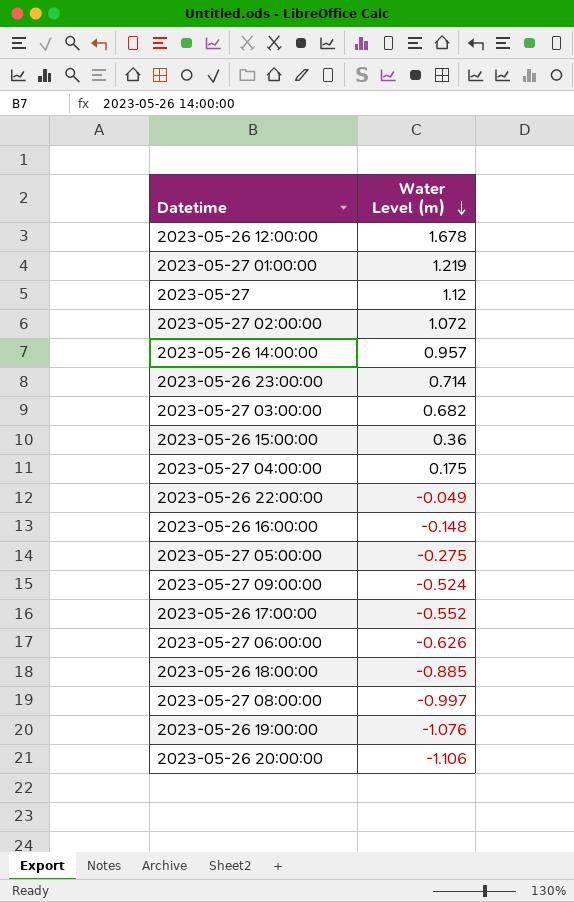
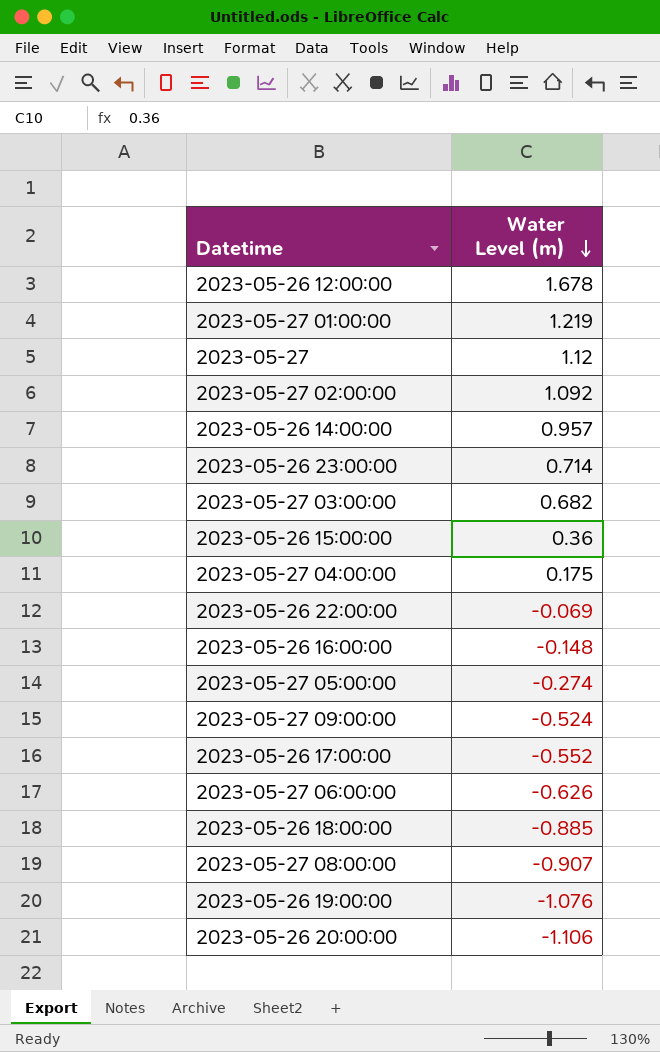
2023-05-27 02:00:00 | Water Level (m): 1.072 -> 1.092
2023-05-26 22:00:00 | Water Level (m): -0.049 -> -0.069
2023-05-27 05:00:00 | Water Level (m): -0.275 -> -0.274
2023-05-27 08:00:00 | Water Level (m): -0.997 -> -0.907

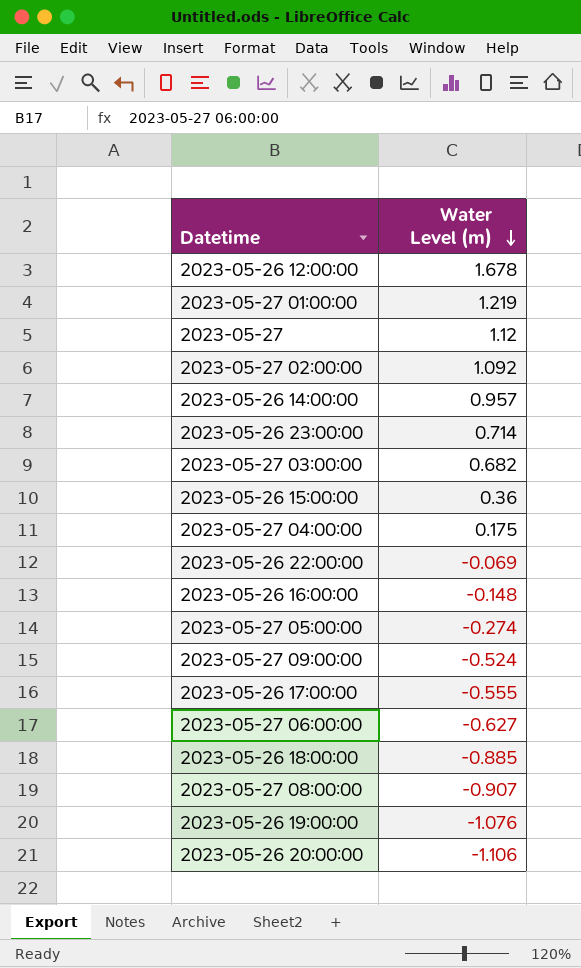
2023-05-26 17:00:00 | Water Level (m): -0.552 -> -0.555
2023-05-27 06:00:00 | Water Level (m): -0.626 -> -0.627

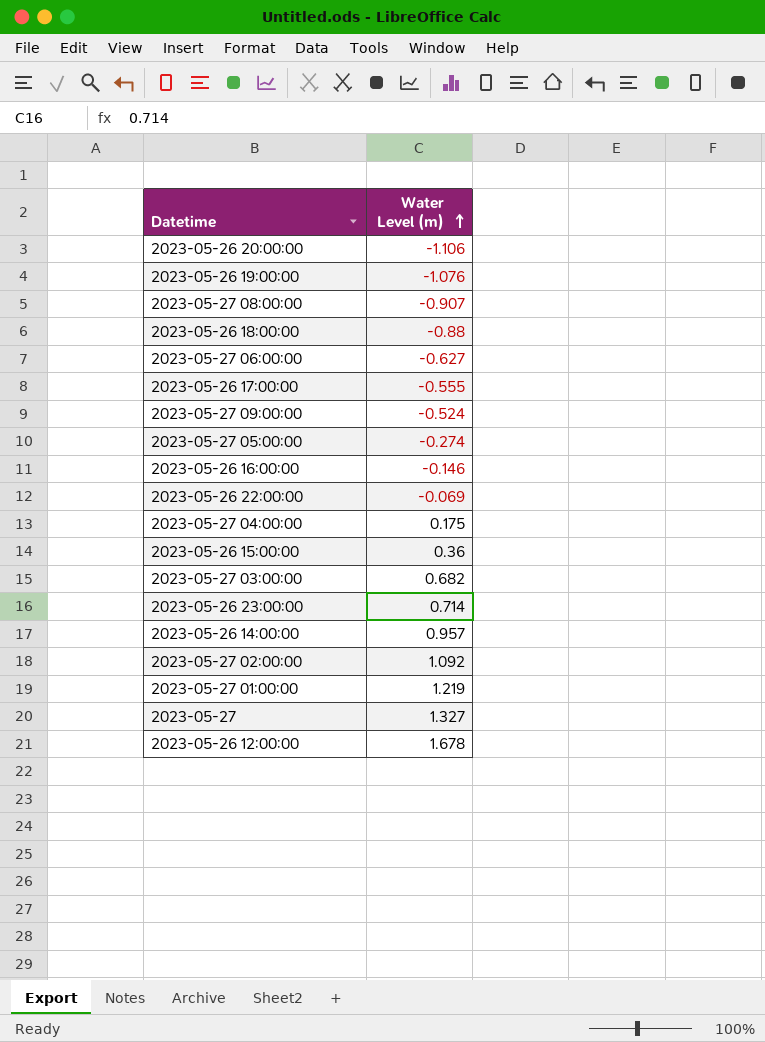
row order: Water Level (m) descending -> Water Level (m) ascending
2023-05-26 18:00:00 | Water Level (m): -0.885 -> -0.88
2023-05-26 16:00:00 | Water Level (m): -0.148 -> -0.146
2023-05-27 | Water Level (m): 1.12 -> 1.327

